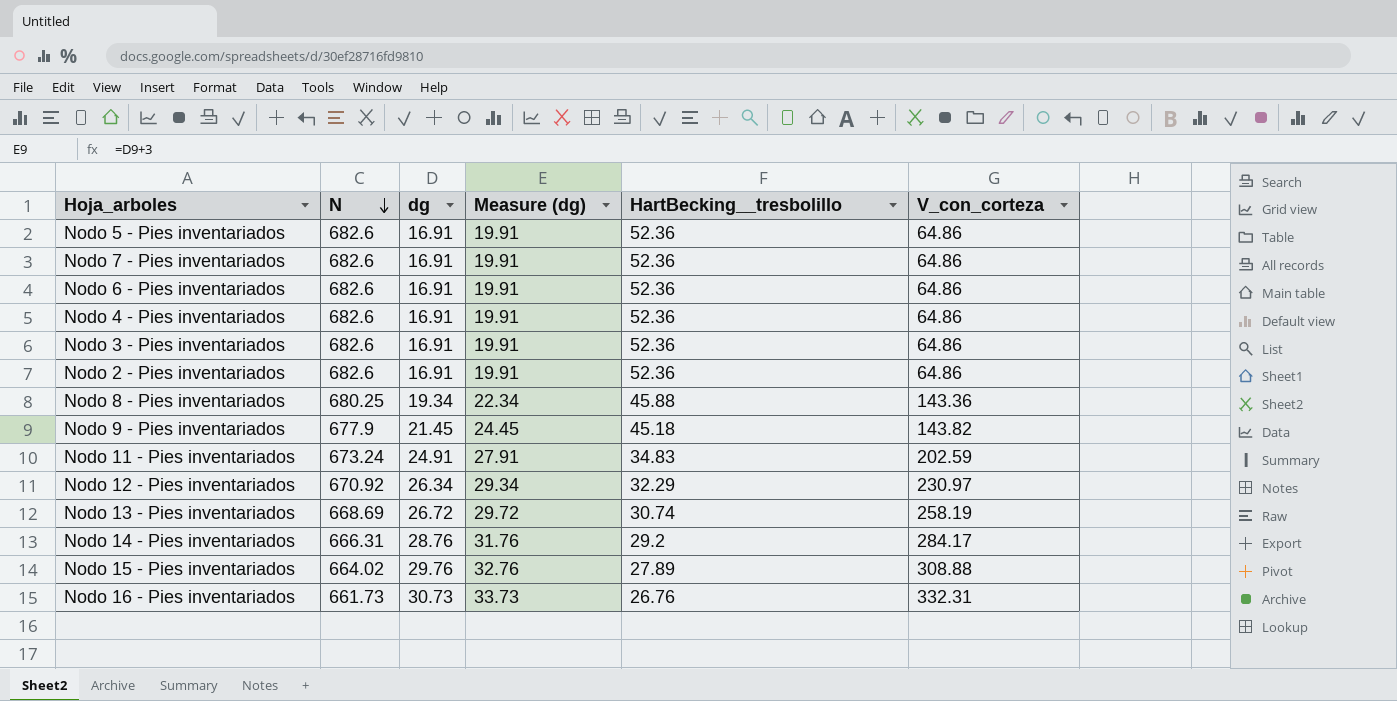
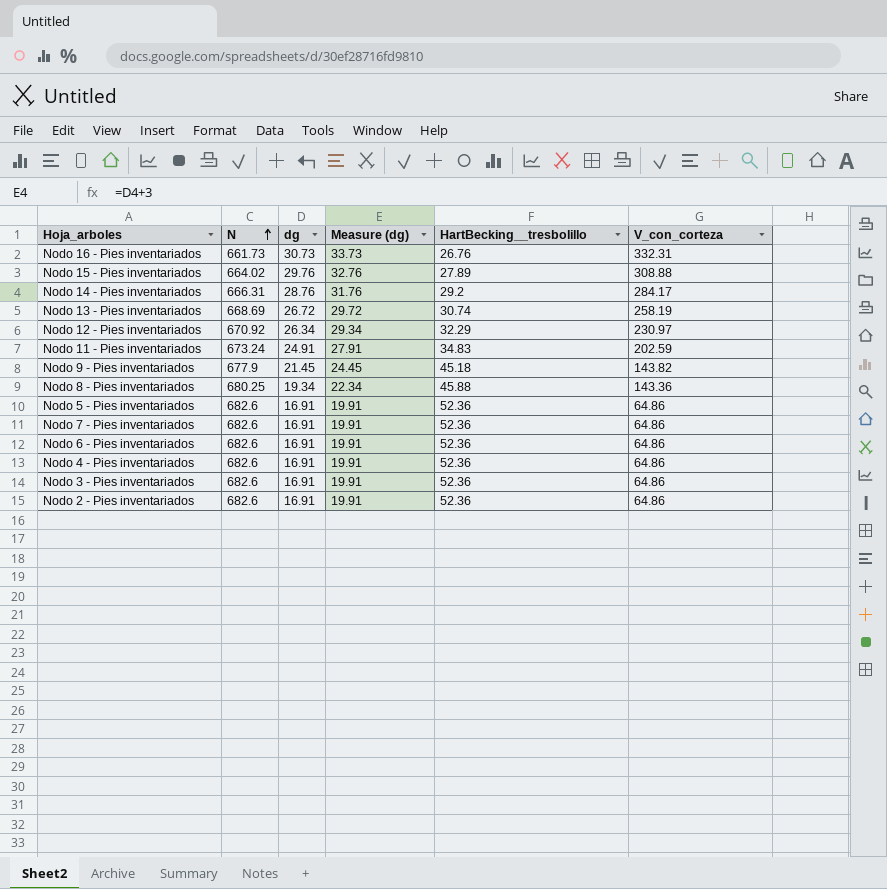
row order: N descending -> N ascending

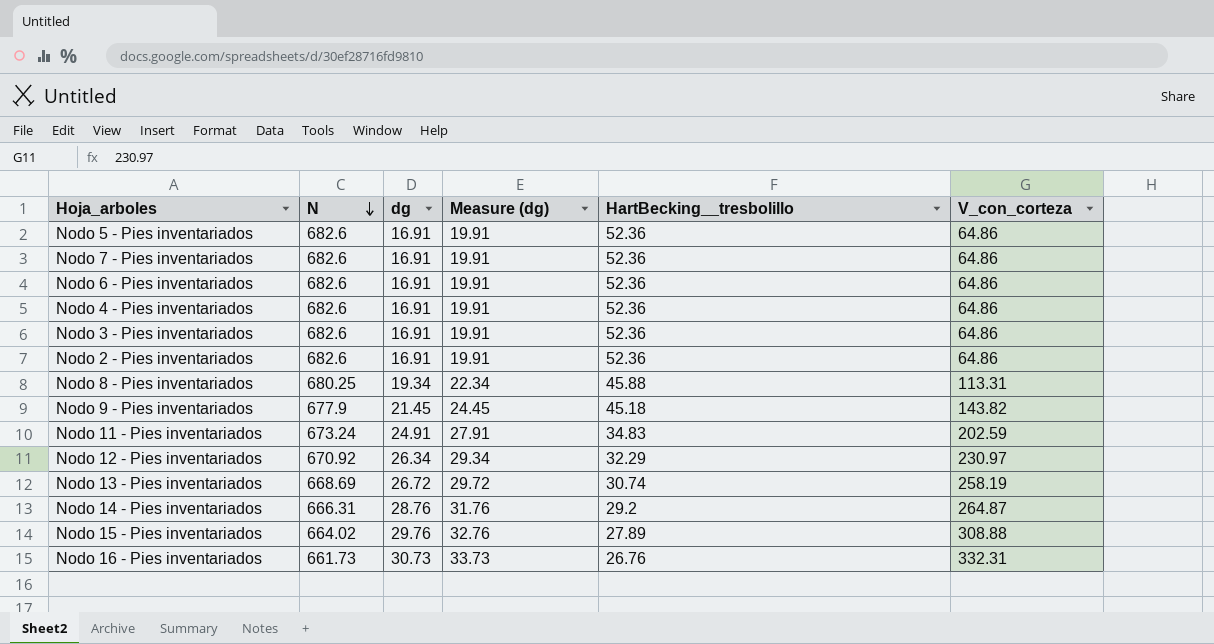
row order: N ascending -> N descending
Nodo 8 - Pies inventariados | V_con_corteza: 143.36 -> 113.31
Nodo 14 - Pies inventariados | V_con_corteza: 284.17 -> 264.87

